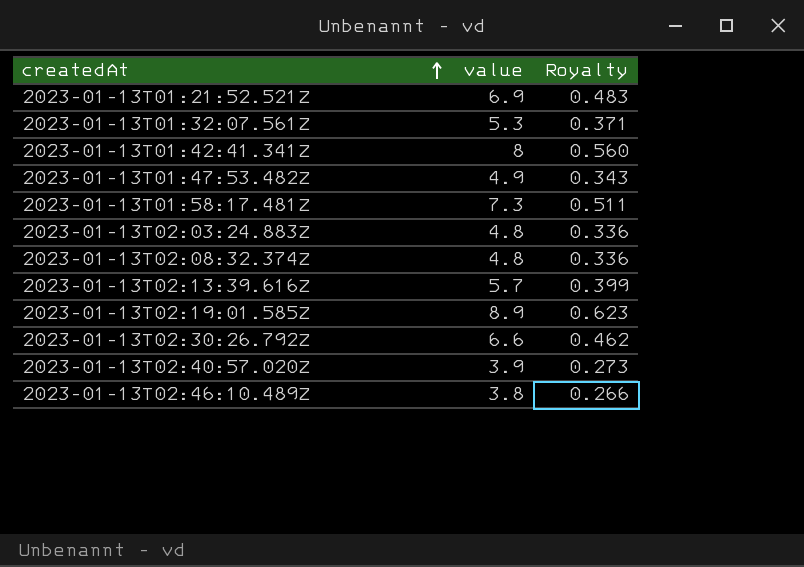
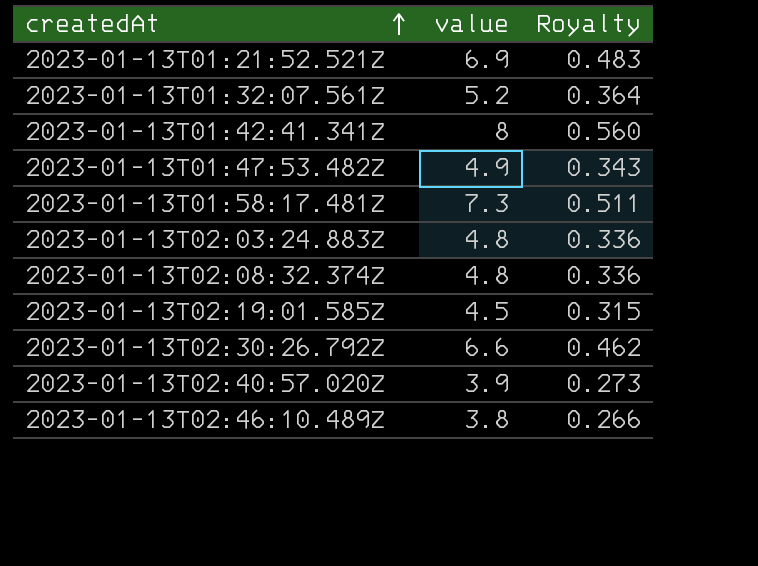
row 2023-01-13T02:13:39.616Z: 5.7 | 0.399 -> none
2023-01-13T01:32:07.561Z | value: 5.3 -> 5.2
2023-01-13T01:32:07.561Z | Royalty: 0.371 -> 0.364
2023-01-13T02:19:01.585Z | value: 8.9 -> 4.5
2023-01-13T02:19:01.585Z | Royalty: 0.623 -> 0.315

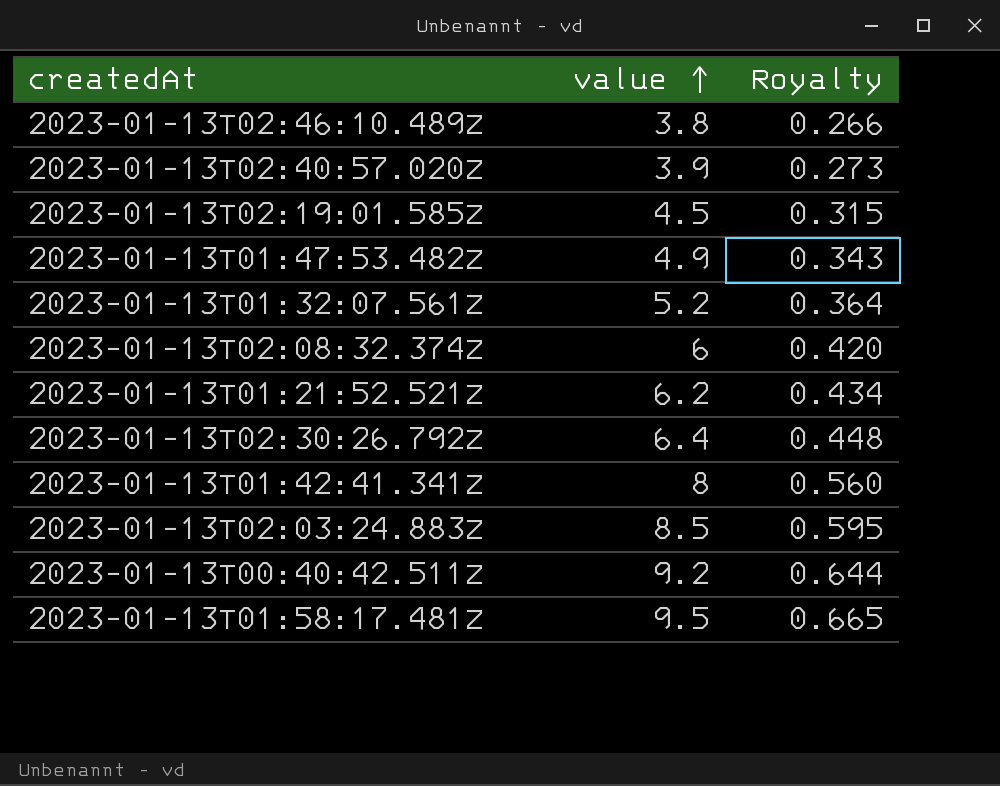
row order: createdAt ascending -> value ascending
2023-01-13T02:08:32.374Z | value: 4.8 -> 6
2023-01-13T02:08:32.374Z | Royalty: 0.336 -> 0.420
2023-01-13T01:21:52.521Z | value: 6.9 -> 6.2
2023-01-13T01:21:52.521Z | Royalty: 0.483 -> 0.434
2023-01-13T02:30:26.792Z | value: 6.6 -> 6.4
2023-01-13T02:30:26.792Z | Royalty: 0.462 -> 0.448
2023-01-13T02:03:24.883Z | value: 4.8 -> 8.5
2023-01-13T02:03:24.883Z | Royalty: 0.336 -> 0.595
row 2023-01-13T00:40:42.511Z: none -> 9.2 | 0.644
2023-01-13T01:58:17.481Z | value: 7.3 -> 9.5
2023-01-13T01:58:17.481Z | Royalty: 0.511 -> 0.665

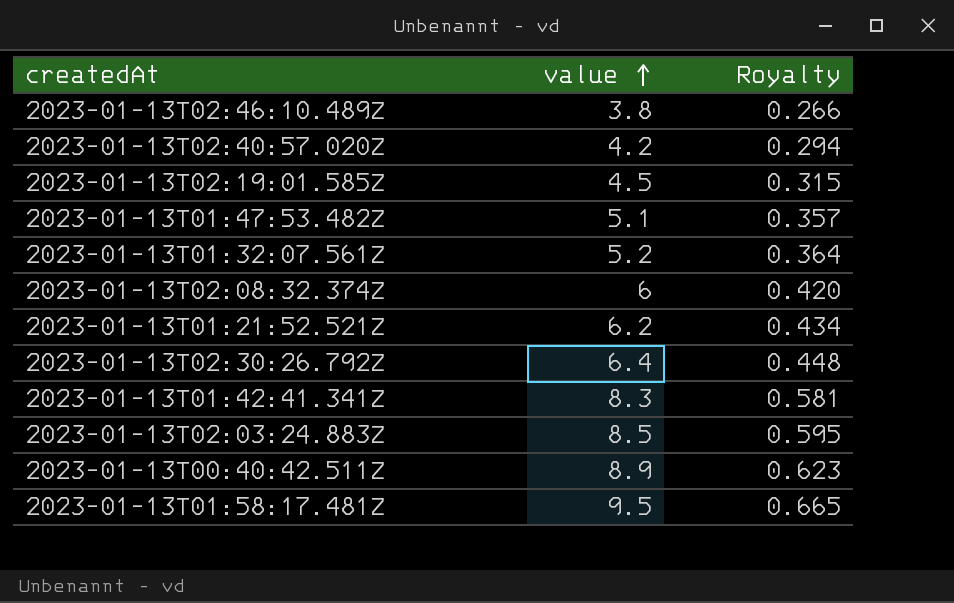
2023-01-13T02:40:57.020Z | value: 3.9 -> 4.2
2023-01-13T02:40:57.020Z | Royalty: 0.273 -> 0.294
2023-01-13T01:47:53.482Z | value: 4.9 -> 5.1
2023-01-13T01:47:53.482Z | Royalty: 0.343 -> 0.357
2023-01-13T01:42:41.341Z | value: 8 -> 8.3
2023-01-13T01:42:41.341Z | Royalty: 0.560 -> 0.581
2023-01-13T00:40:42.511Z | value: 9.2 -> 8.9
2023-01-13T00:40:42.511Z | Royalty: 0.644 -> 0.623

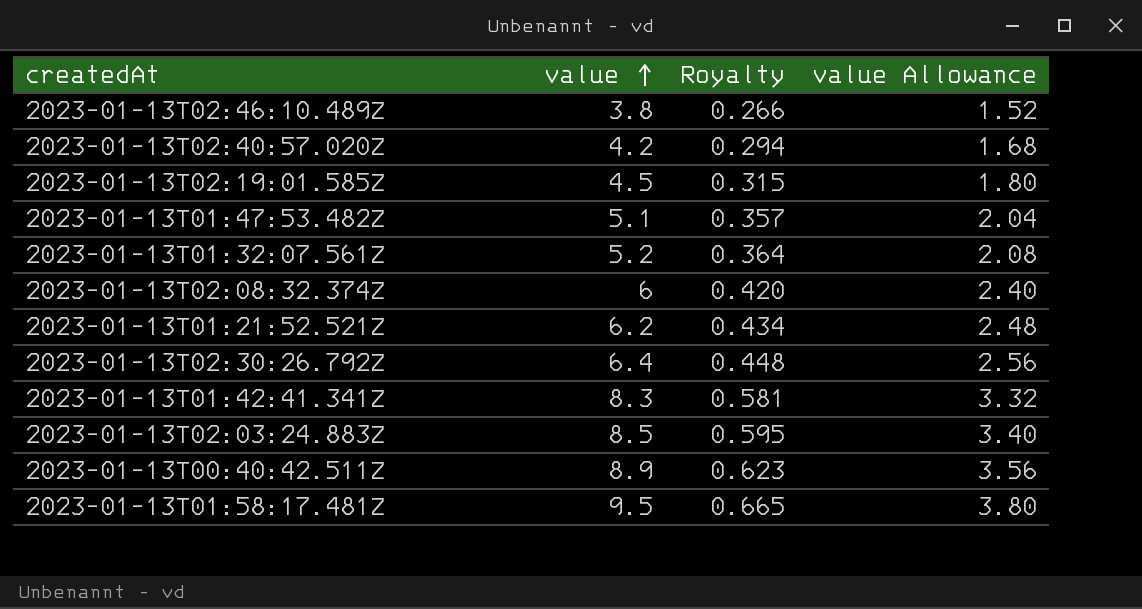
column value Allowance | formula: none -> [value] * 0.4

